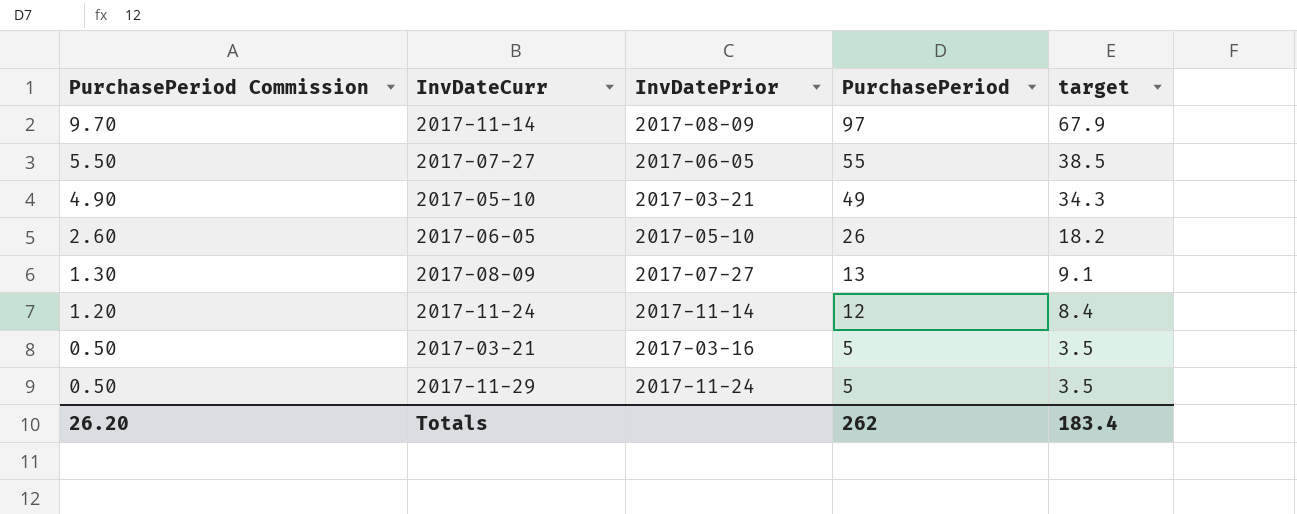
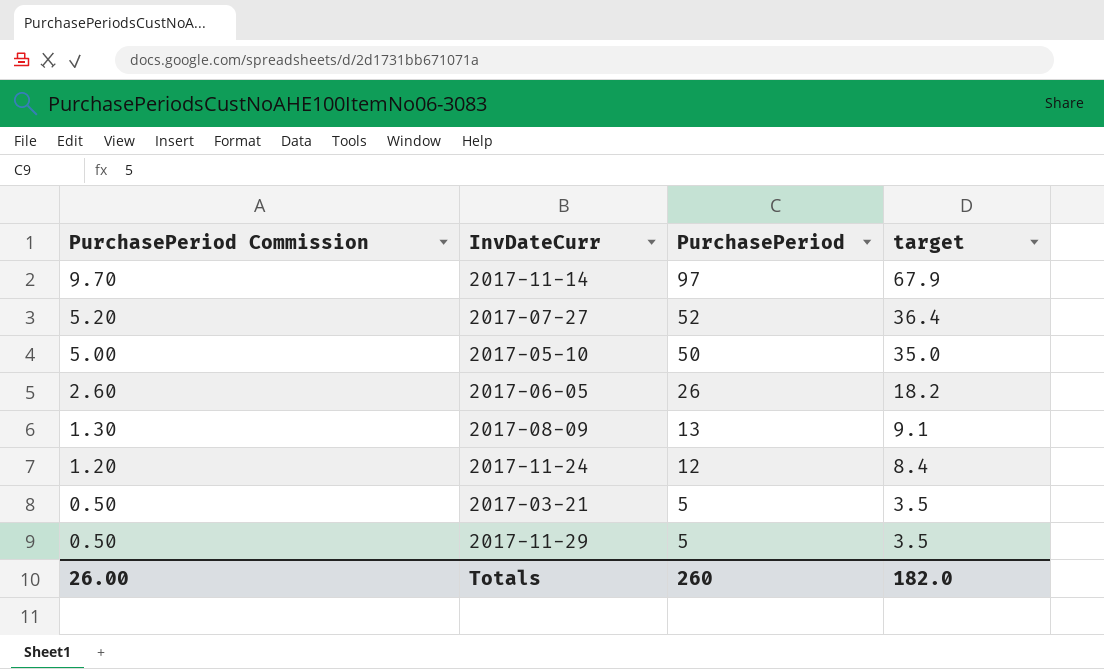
column InvDatePrior | position: 3 -> none
2017-07-27 | PurchasePeriod Commission: 5.50 -> 5.20
2017-07-27 | PurchasePeriod: 55 -> 52
2017-07-27 | target: 38.5 -> 36.4
2017-05-10 | PurchasePeriod Commission: 4.90 -> 5.00
2017-05-10 | PurchasePeriod: 49 -> 50
2017-05-10 | target: 34.3 -> 35.0
Totals | PurchasePeriod Commission: 26.20 -> 26.00
Totals | PurchasePeriod: 262 -> 260
Totals | target: 183.4 -> 182.0

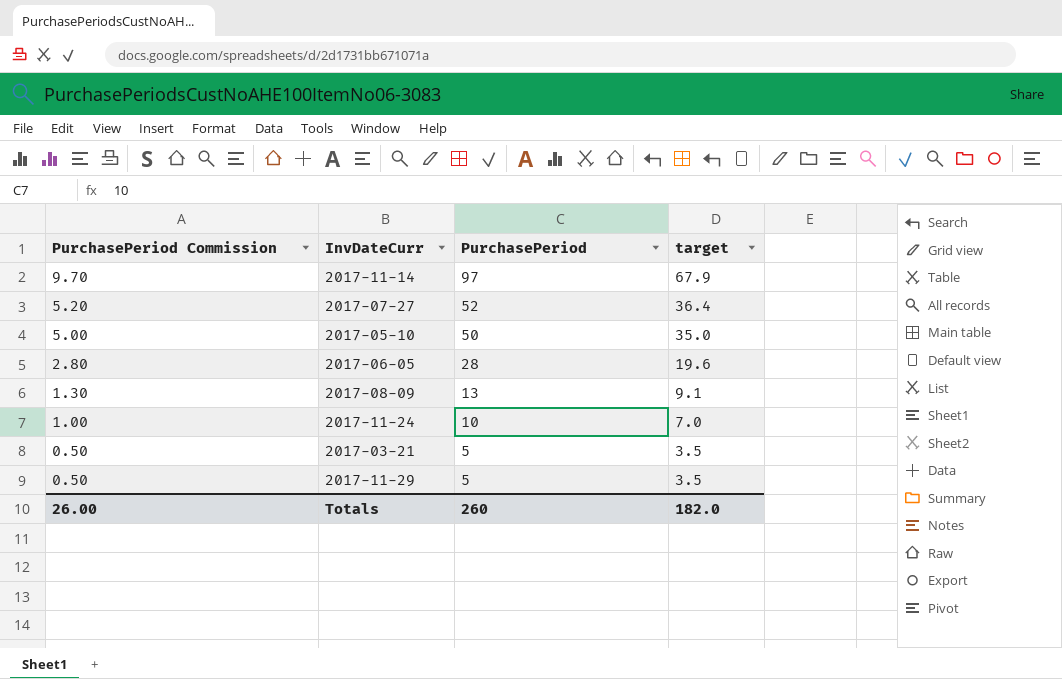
2017-06-05 | PurchasePeriod Commission: 2.60 -> 2.80
2017-06-05 | PurchasePeriod: 26 -> 28
2017-06-05 | target: 18.2 -> 19.6
2017-11-24 | PurchasePeriod Commission: 1.20 -> 1.00
2017-11-24 | PurchasePeriod: 12 -> 10
2017-11-24 | target: 8.4 -> 7.0

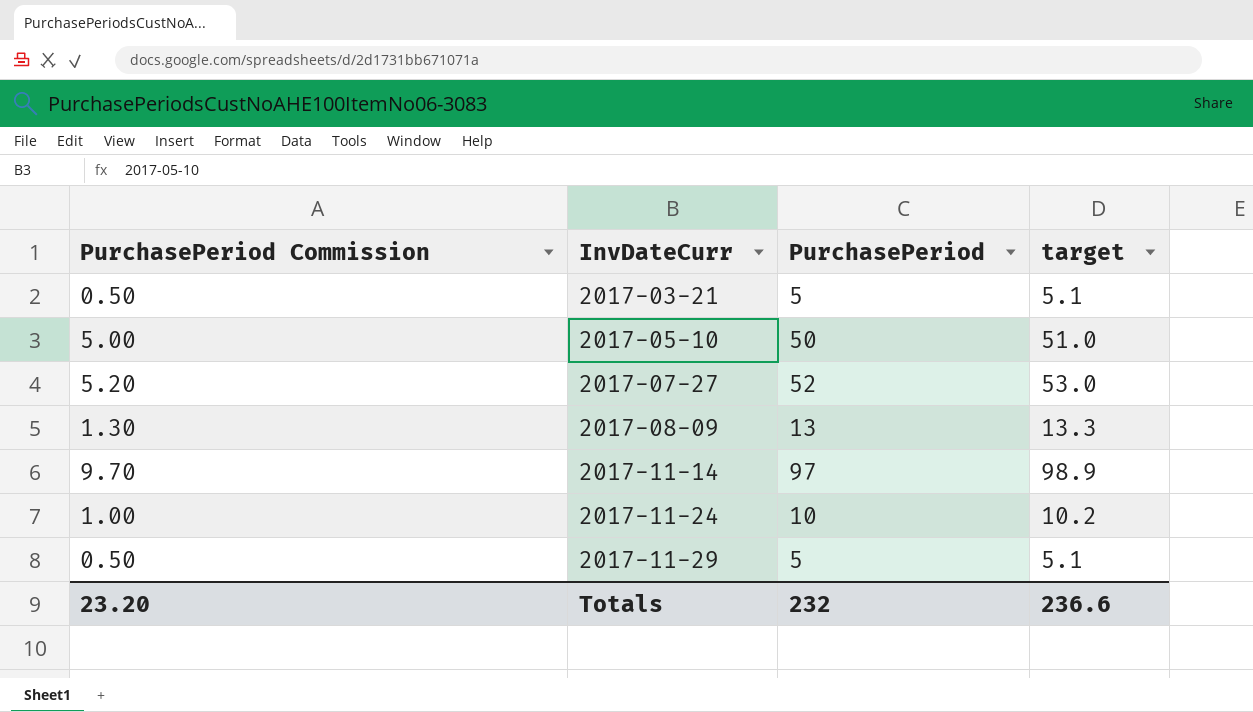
row order: PurchasePeriod Commission descending -> InvDateCurr ascending
column target | formula: [PurchasePeriod] * 0.7 -> [PurchasePeriod] * 1.02
row 2017-06-05: 2.80 | 28 | 19.6 -> none
Totals | PurchasePeriod Commission: 26.00 -> 23.20
Totals | PurchasePeriod: 260 -> 232
Totals | target: 182.0 -> 236.6

